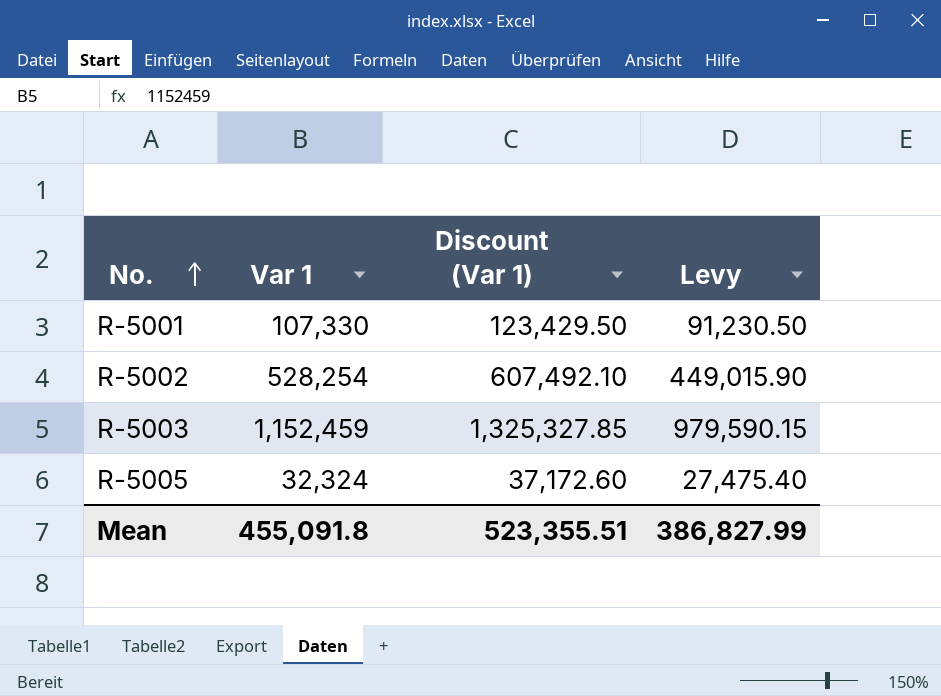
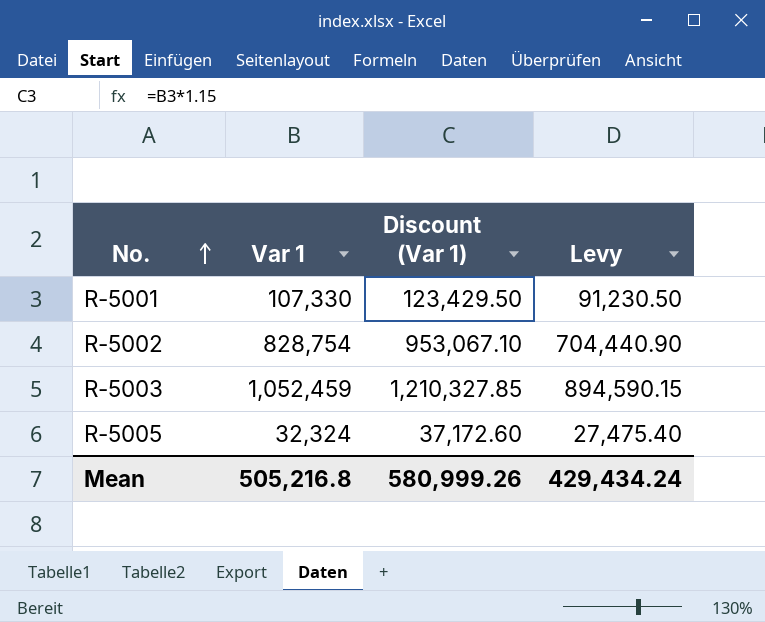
R-5002 | Var 1: 528,254 -> 828,754
R-5002 | Discount (Var 1): 607,492.10 -> 953,067.10
R-5002 | Levy: 449,015.90 -> 704,440.90
R-5003 | Var 1: 1,152,459 -> 1,052,459
R-5003 | Discount (Var 1): 1,325,327.85 -> 1,210,327.85
R-5003 | Levy: 979,590.15 -> 894,590.15
Mean | Var 1: 455,091.8 -> 505,216.8
Mean | Discount (Var 1): 523,355.51 -> 580,999.26
Mean | Levy: 386,827.99 -> 429,434.24

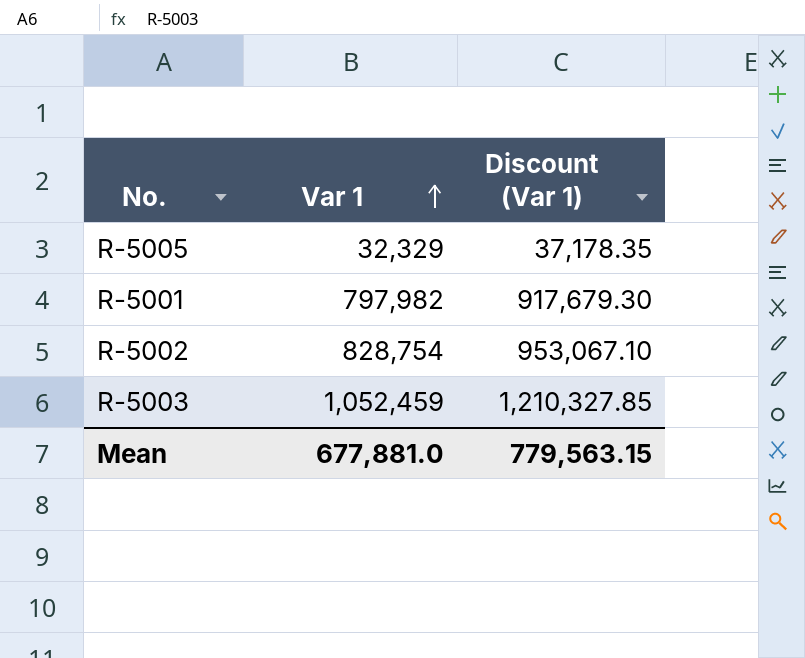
row order: No. ascending -> Var 1 ascending
column Levy | formula: [Var 1] * 0.85 -> none
R-5005 | Var 1: 32,324 -> 32,329
R-5005 | Discount (Var 1): 37,172.60 -> 37,178.35
R-5001 | Var 1: 107,330 -> 797,982
R-5001 | Discount (Var 1): 123,429.50 -> 917,679.30
Mean | Var 1: 505,216.8 -> 677,881.0
Mean | Discount (Var 1): 580,999.26 -> 779,563.15

